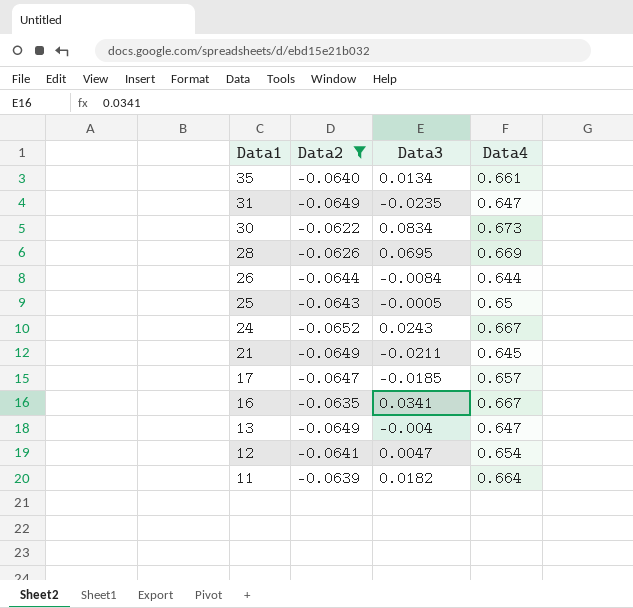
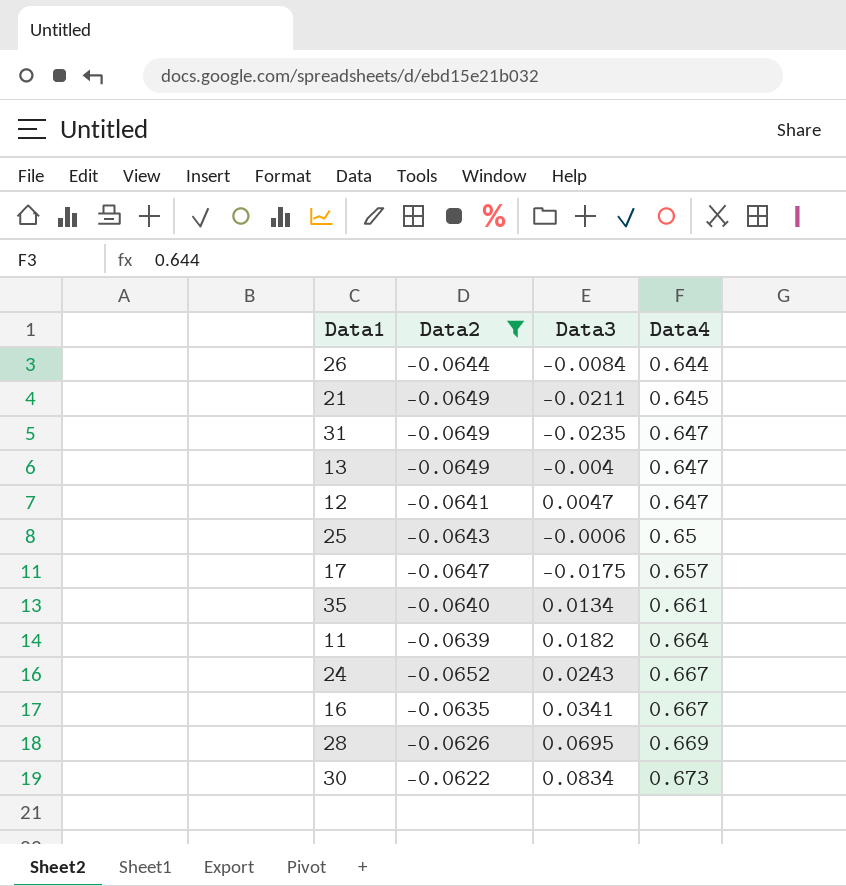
row order: Data1 descending -> Data4 ascending
12 | Data4: 0.654 -> 0.647
25 | Data3: -0.0005 -> -0.0006
17 | Data3: -0.0185 -> -0.0175

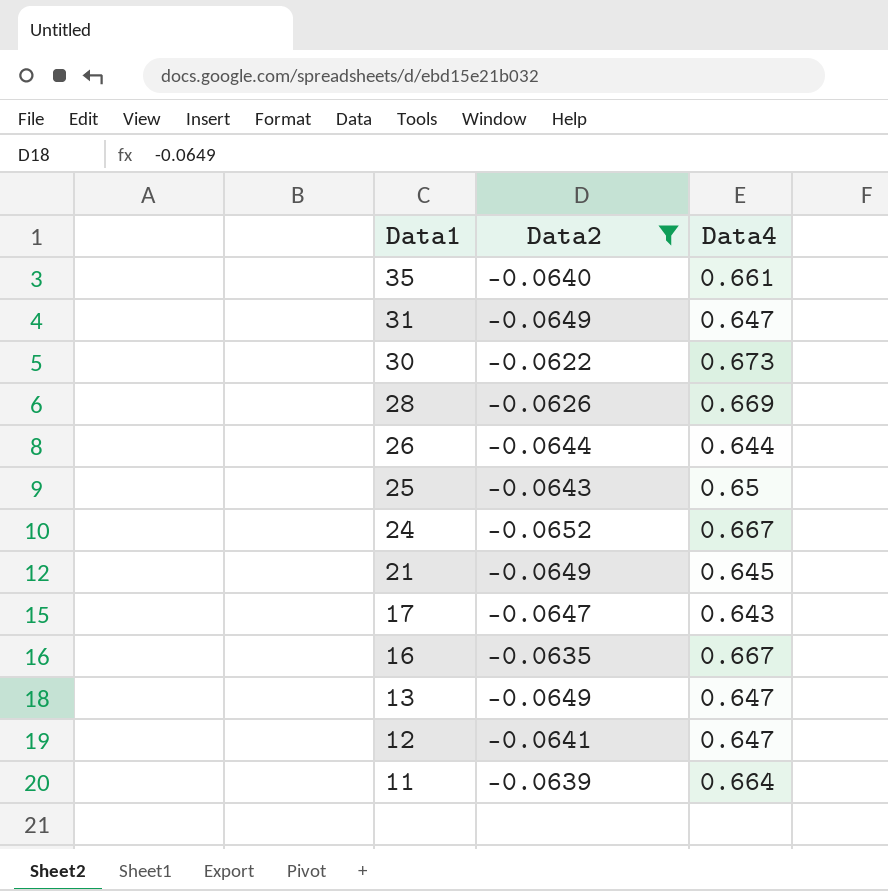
row order: Data4 ascending -> Data1 descending
column Data3 | position: 3 -> none
17 | Data4: 0.657 -> 0.643

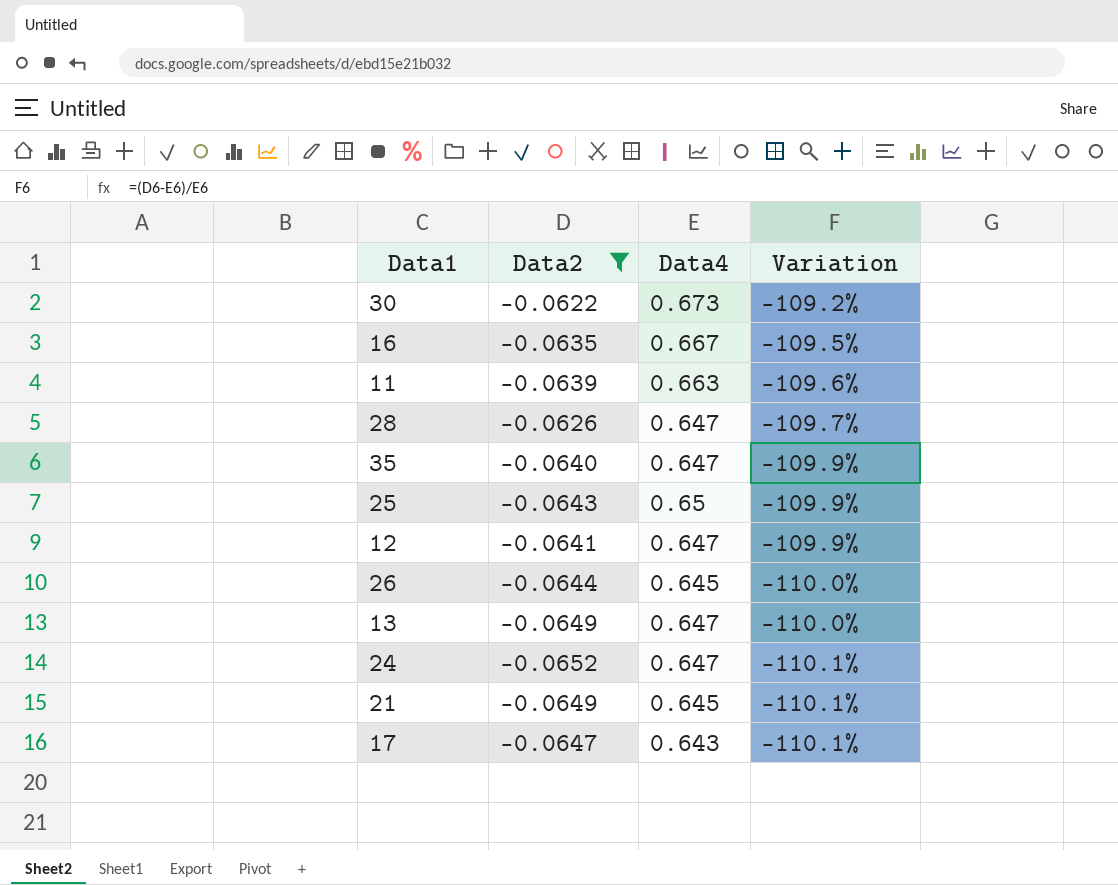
row order: Data1 descending -> Variation descending
column Variation | formula: none -> ([Data2] - [Data4]) / [Data4]
row 31: -0.0649 | 0.647 -> none
11 | Data4: 0.664 -> 0.663
28 | Data4: 0.669 -> 0.647
35 | Data4: 0.661 -> 0.647
26 | Data4: 0.644 -> 0.645
24 | Data4: 0.667 -> 0.647

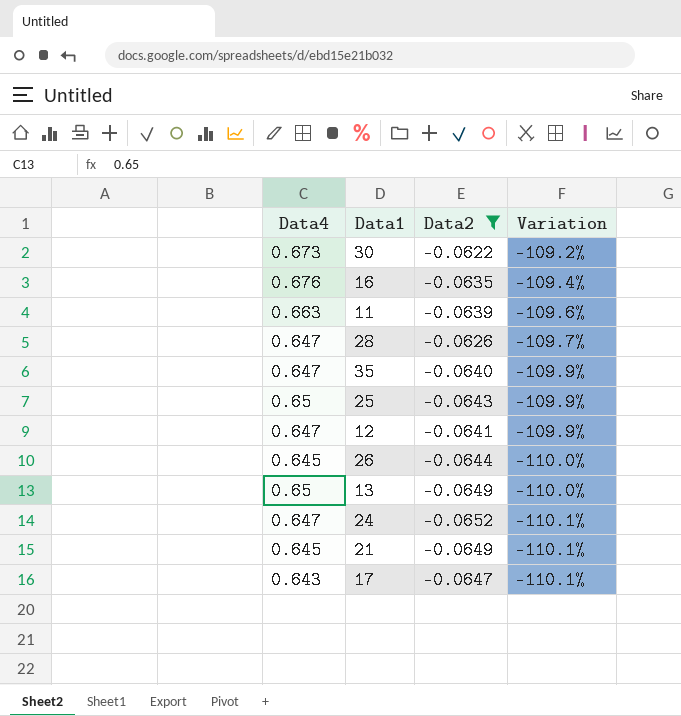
column Data4 | position: 3 -> 1
16 | Data4: 0.667 -> 0.676
16 | Variation: -109.5% -> -109.4%
13 | Data4: 0.647 -> 0.65

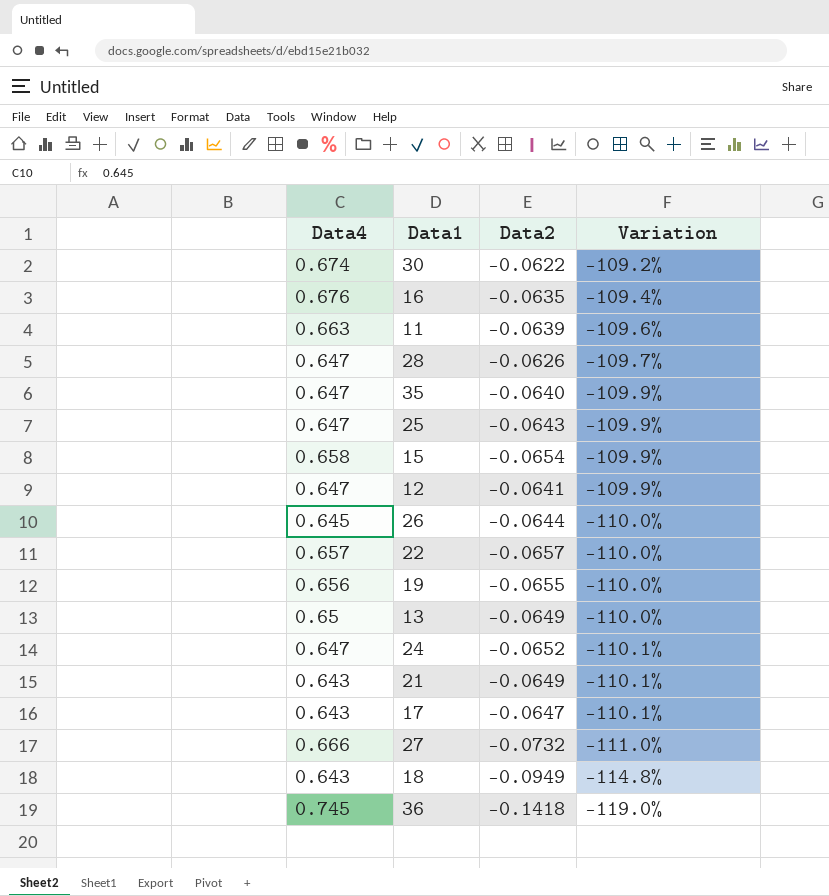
filter: Data2 >= -0.0652 -> none
30 | Data4: 0.673 -> 0.674
25 | Data4: 0.65 -> 0.647
21 | Data4: 0.645 -> 0.643

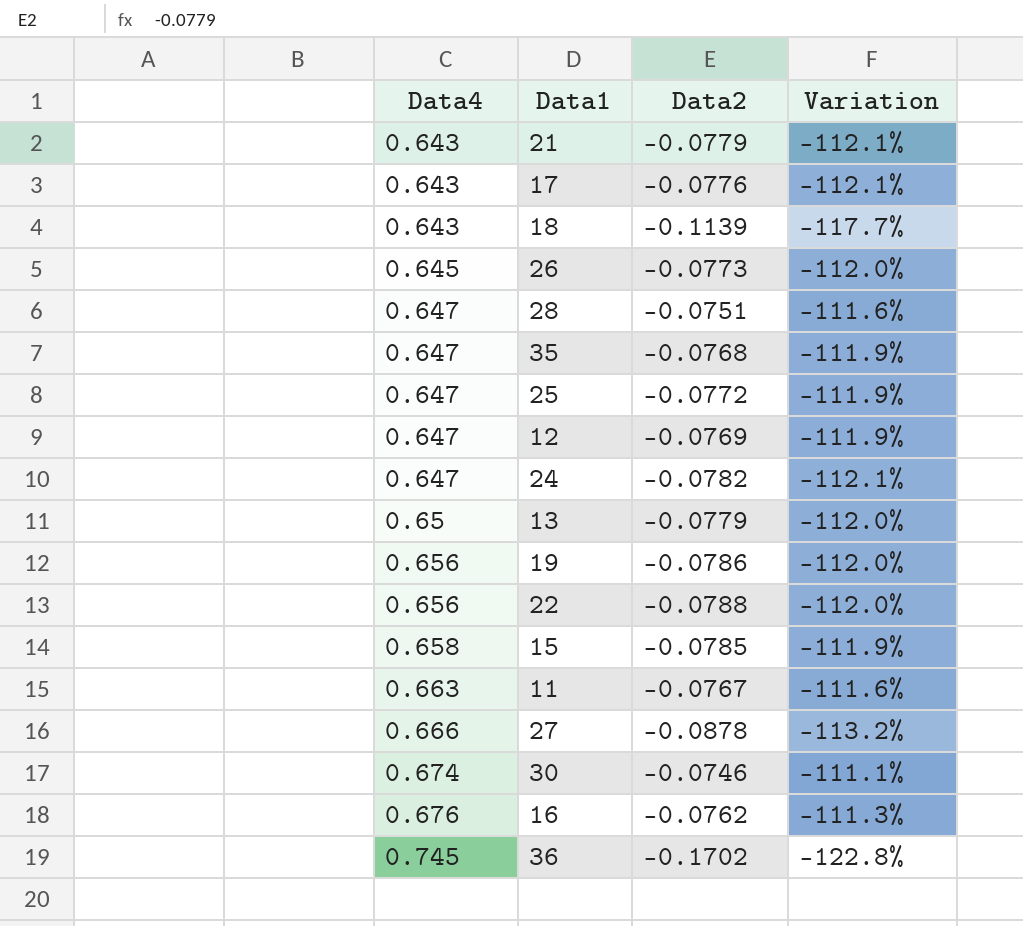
row order: Variation descending -> Data4 ascending
21 | Data2: -0.0649 -> -0.0779
21 | Variation: -110.1% -> -112.1%
17 | Data2: -0.0647 -> -0.0776
17 | Variation: -110.1% -> -112.1%
18 | Data2: -0.0949 -> -0.1139
18 | Variation: -114.8% -> -117.7%
26 | Data2: -0.0644 -> -0.0773
26 | Variation: -110.0% -> -112.0%
28 | Data2: -0.0626 -> -0.0751
28 | Variation: -109.7% -> -111.6%
35 | Data2: -0.0640 -> -0.0768
35 | Variation: -109.9% -> -111.9%
25 | Data2: -0.0643 -> -0.0772
25 | Variation: -109.9% -> -111.9%
12 | Data2: -0.0641 -> -0.0769
12 | Variation: -109.9% -> -111.9%
24 | Data2: -0.0652 -> -0.0782
24 | Variation: -110.1% -> -112.1%
13 | Data2: -0.0649 -> -0.0779
13 | Variation: -110.0% -> -112.0%
19 | Data2: -0.0655 -> -0.0786
19 | Variation: -110.0% -> -112.0%
22 | Data4: 0.657 -> 0.656
22 | Data2: -0.0657 -> -0.0788
22 | Variation: -110.0% -> -112.0%
15 | Data2: -0.0654 -> -0.0785
15 | Variation: -109.9% -> -111.9%
11 | Data2: -0.0639 -> -0.0767
11 | Variation: -109.6% -> -111.6%
27 | Data2: -0.0732 -> -0.0878
27 | Variation: -111.0% -> -113.2%
30 | Data2: -0.0622 -> -0.0746
30 | Variation: -109.2% -> -111.1%
16 | Data2: -0.0635 -> -0.0762
16 | Variation: -109.4% -> -111.3%
36 | Data2: -0.1418 -> -0.1702
36 | Variation: -119.0% -> -122.8%

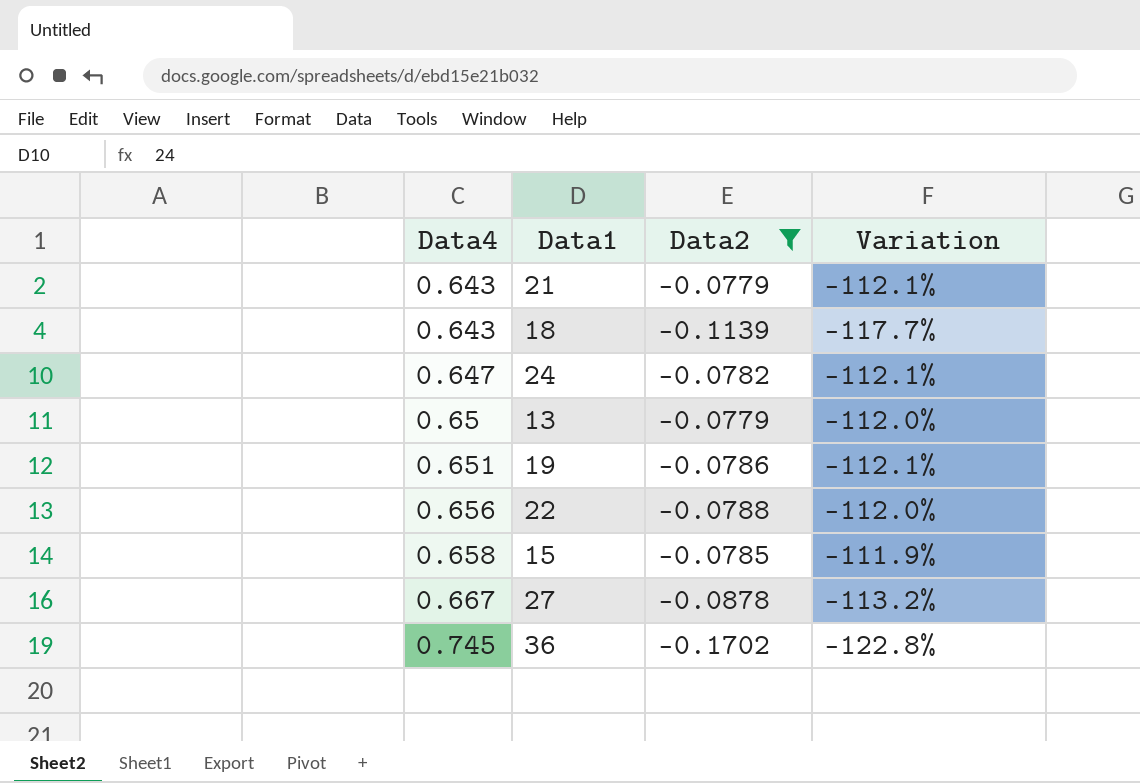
filter: none -> Data2 <= -0.0779
19 | Data4: 0.656 -> 0.651
19 | Variation: -112.0% -> -112.1%
27 | Data4: 0.666 -> 0.667

